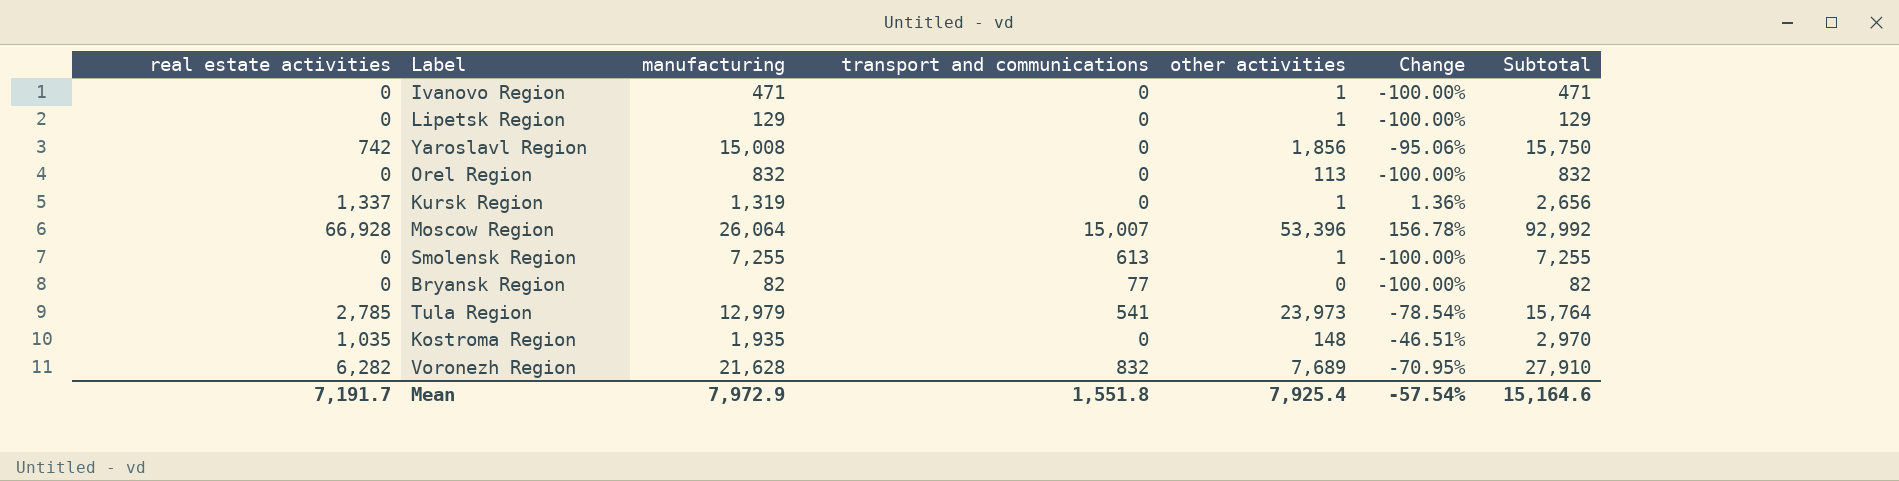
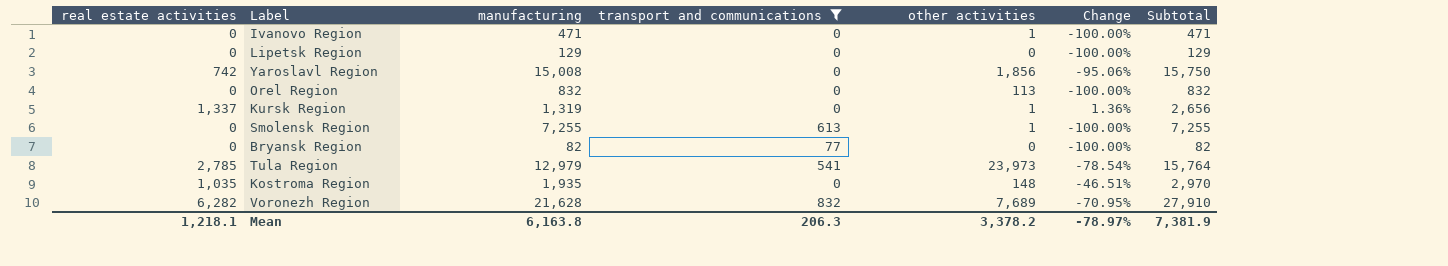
filter: none -> transport and communications != 15,007
Lipetsk Region | other activities: 1 -> 0
Mean | real estate activities: 7,191.7 -> 1,218.1
Mean | manufacturing: 7,972.9 -> 6,163.8
Mean | transport and communications: 1,551.8 -> 206.3
Mean | other activities: 7,925.4 -> 3,378.2
Mean | Change: -57.54% -> -78.97%
Mean | Subtotal: 15,164.6 -> 7,381.9

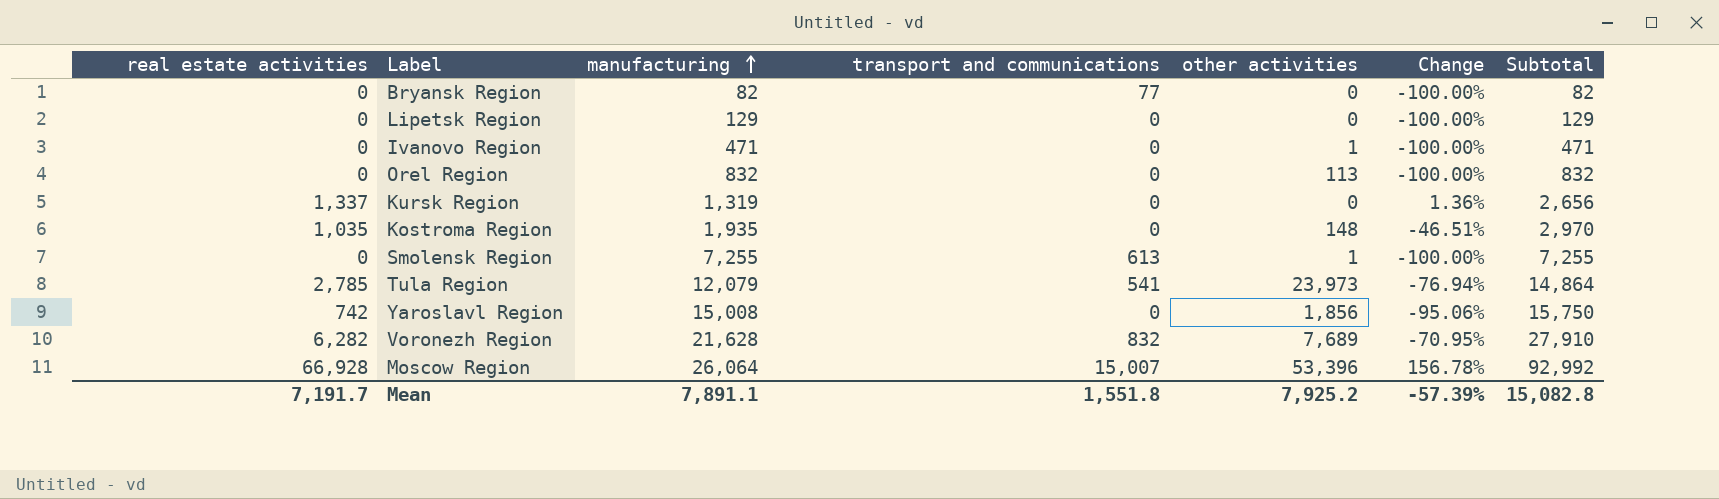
filter: transport and communications != 15,007 -> none
row order: none -> manufacturing ascending
Kursk Region | other activities: 1 -> 0
Tula Region | manufacturing: 12,979 -> 12,079
Tula Region | Change: -78.54% -> -76.94%
Tula Region | Subtotal: 15,764 -> 14,864
Mean | real estate activities: 1,218.1 -> 7,191.7
Mean | manufacturing: 6,163.8 -> 7,891.1
Mean | transport and communications: 206.3 -> 1,551.8
Mean | other activities: 3,378.2 -> 7,925.2
Mean | Change: -78.97% -> -57.39%
Mean | Subtotal: 7,381.9 -> 15,082.8

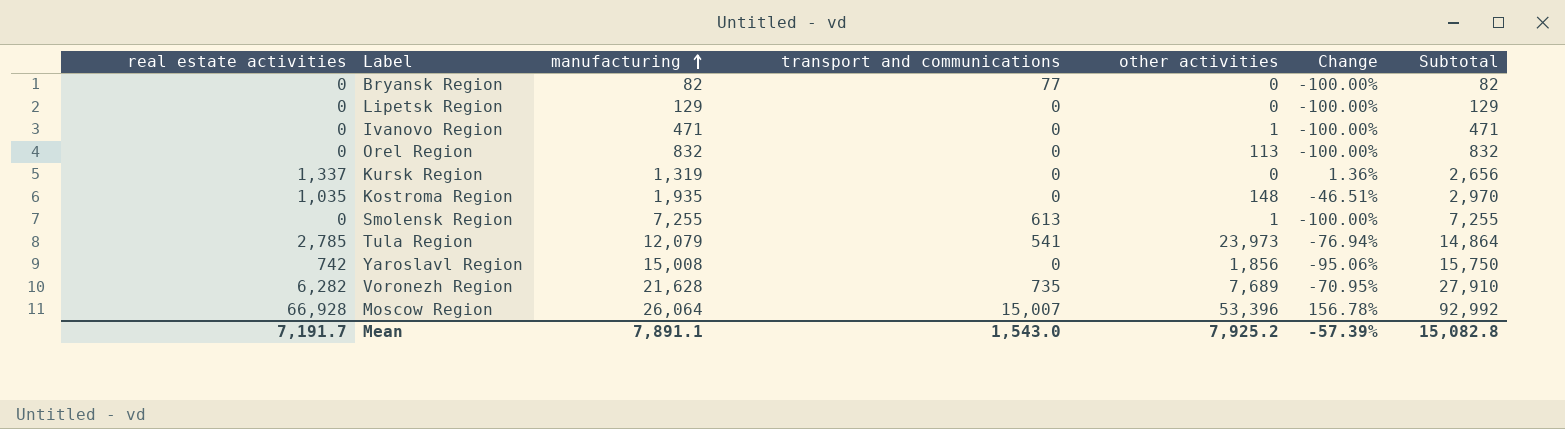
Voronezh Region | transport and communications: 832 -> 735
Mean | transport and communications: 1,551.8 -> 1,543.0

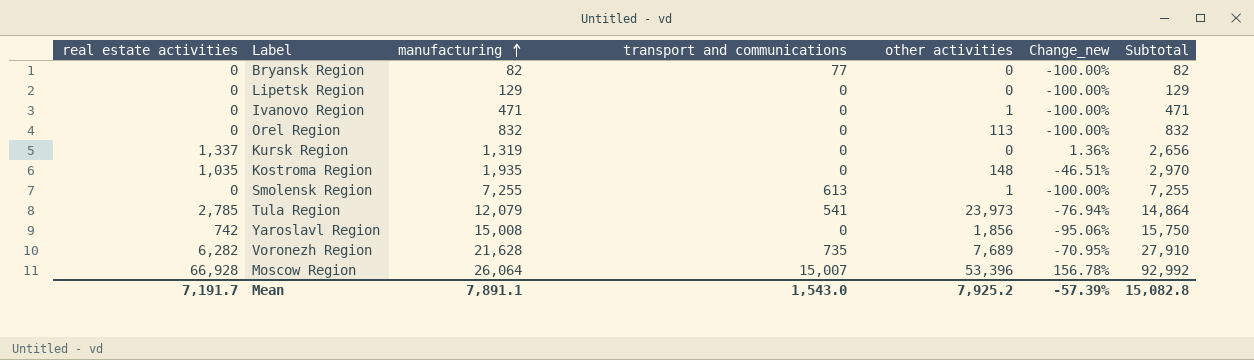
column name: Change -> Change_new

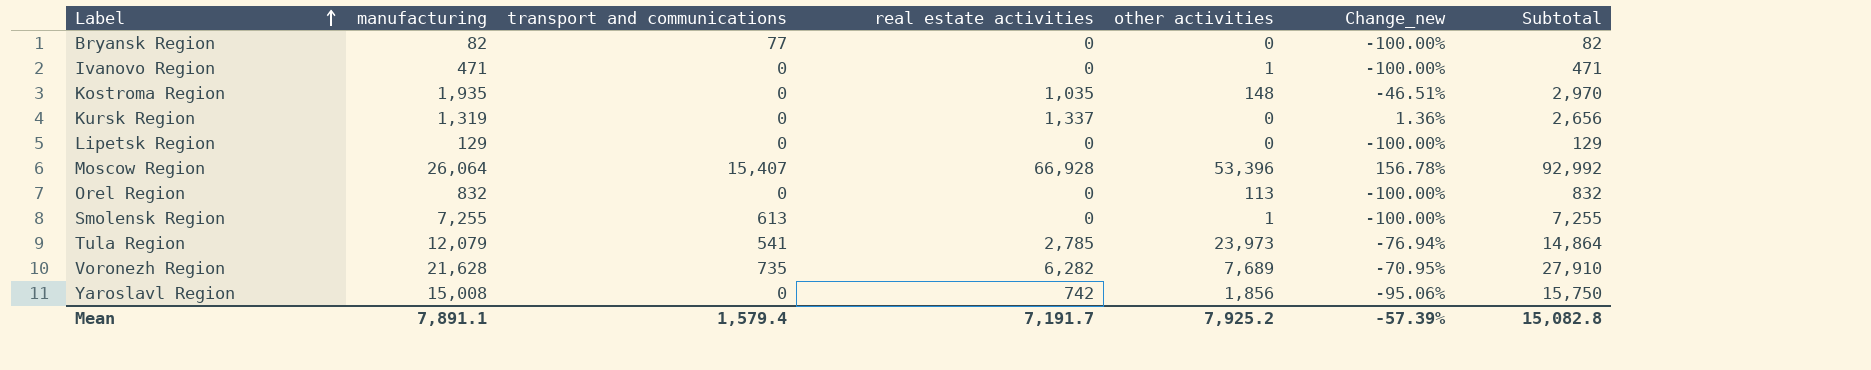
row order: manufacturing ascending -> Label ascending
column real estate activities | position: 1 -> 4
Moscow Region | transport and communications: 15,007 -> 15,407
Mean | transport and communications: 1,543.0 -> 1,579.4

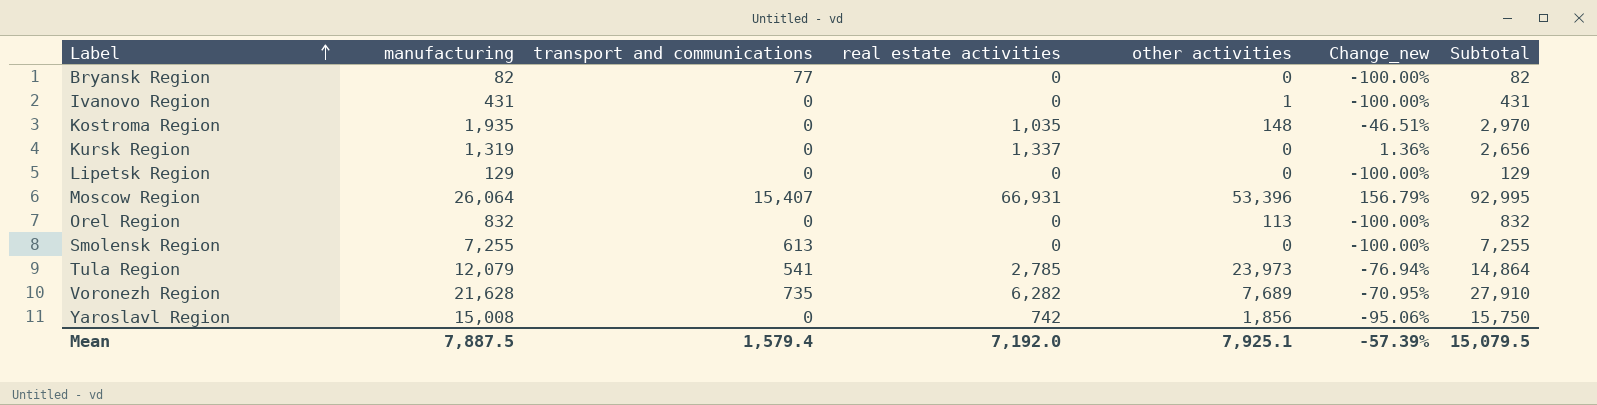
Ivanovo Region | manufacturing: 471 -> 431
Ivanovo Region | Subtotal: 471 -> 431
Moscow Region | real estate activities: 66,928 -> 66,931
Moscow Region | Change_new: 156.78% -> 156.79%
Moscow Region | Subtotal: 92,992 -> 92,995
Smolensk Region | other activities: 1 -> 0
Mean | manufacturing: 7,891.1 -> 7,887.5
Mean | real estate activities: 7,191.7 -> 7,192.0
Mean | other activities: 7,925.2 -> 7,925.1
Mean | Subtotal: 15,082.8 -> 15,079.5

